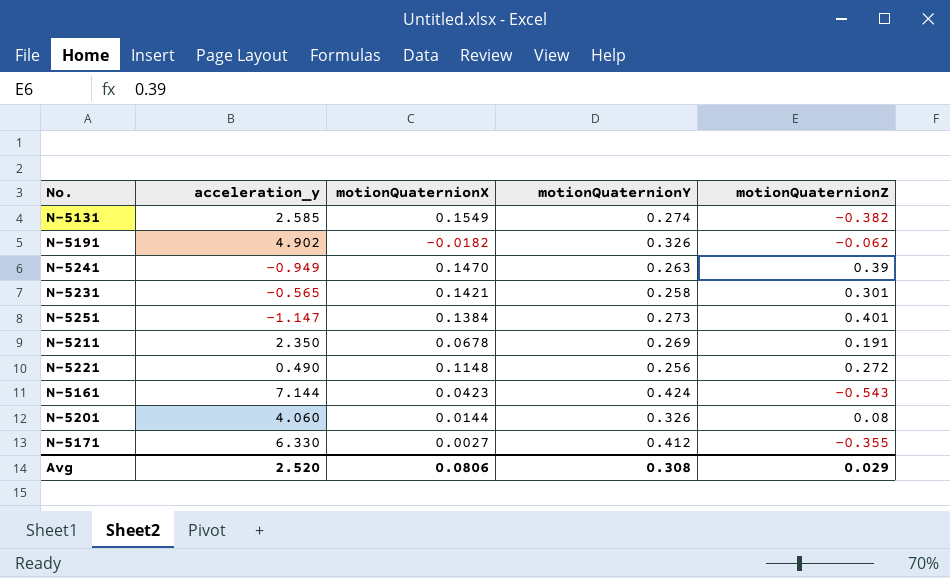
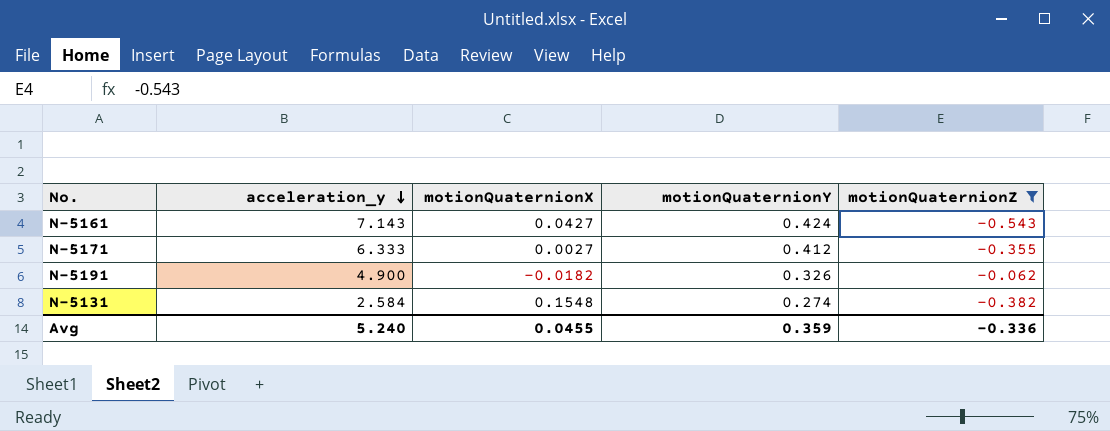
filter: none -> motionQuaternionZ <= -0.062
row order: none -> acceleration_y descending
N-5161 | acceleration_y: 7.144 -> 7.143
N-5161 | motionQuaternionX: 0.0423 -> 0.0427
N-5171 | acceleration_y: 6.330 -> 6.333
N-5191 | acceleration_y: 4.902 -> 4.900
N-5131 | acceleration_y: 2.585 -> 2.584
N-5131 | motionQuaternionX: 0.1549 -> 0.1548
Avg | acceleration_y: 2.520 -> 5.240
Avg | motionQuaternionX: 0.0806 -> 0.0455
Avg | motionQuaternionY: 0.308 -> 0.359
Avg | motionQuaternionZ: 0.029 -> -0.336

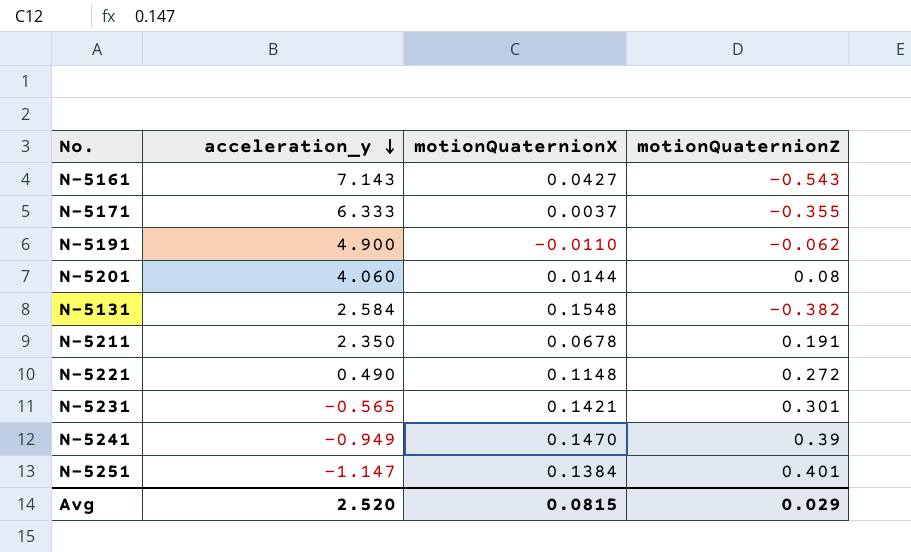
filter: motionQuaternionZ <= -0.062 -> none
column motionQuaternionY | position: 4 -> none
N-5171 | motionQuaternionX: 0.0027 -> 0.0037
N-5191 | motionQuaternionX: -0.0182 -> -0.0110
Avg | acceleration_y: 5.240 -> 2.520
Avg | motionQuaternionX: 0.0455 -> 0.0815
Avg | motionQuaternionZ: -0.336 -> 0.029

